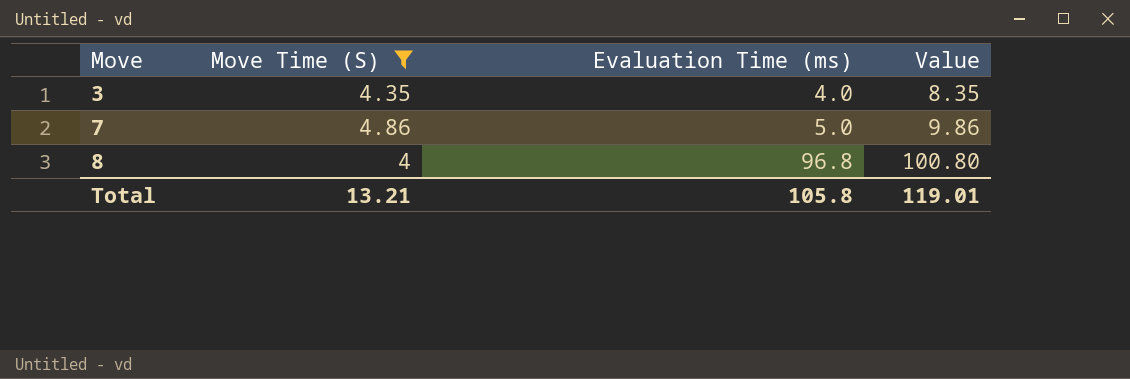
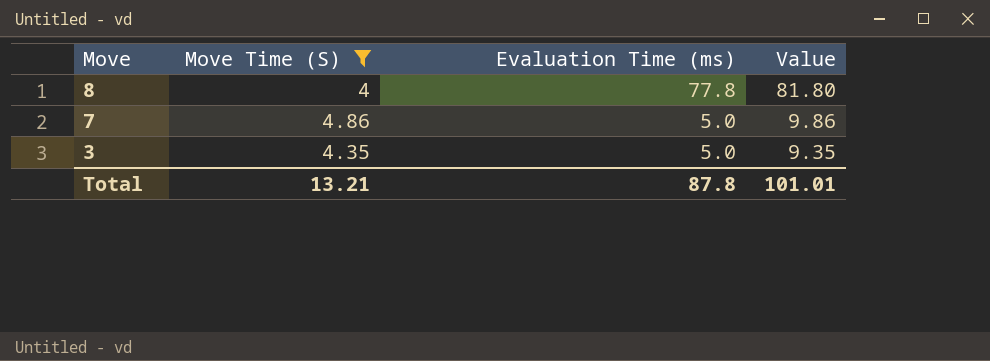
row order: Move ascending -> Move descending
8 | Evaluation Time (ms): 96.8 -> 77.8
8 | Value: 100.80 -> 81.80
3 | Evaluation Time (ms): 4.0 -> 5.0
3 | Value: 8.35 -> 9.35
Total | Evaluation Time (ms): 105.8 -> 87.8
Total | Value: 119.01 -> 101.01

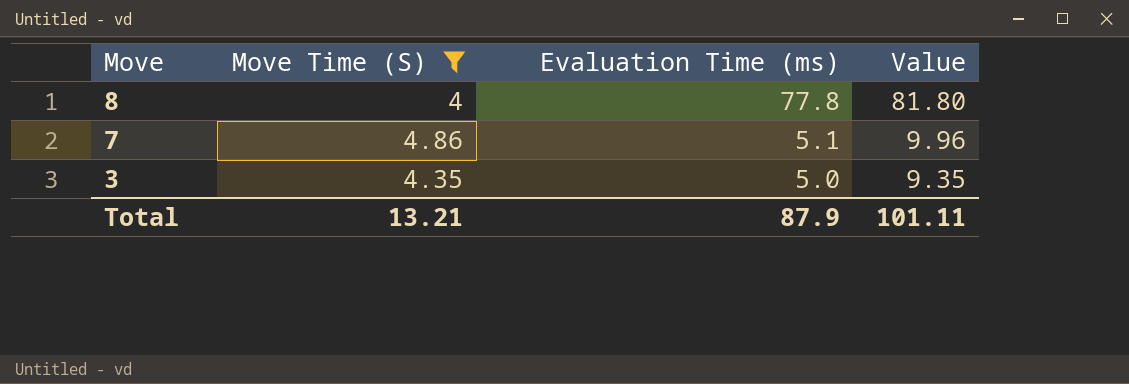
7 | Evaluation Time (ms): 5.0 -> 5.1
7 | Value: 9.86 -> 9.96
Total | Evaluation Time (ms): 87.8 -> 87.9
Total | Value: 101.01 -> 101.11

